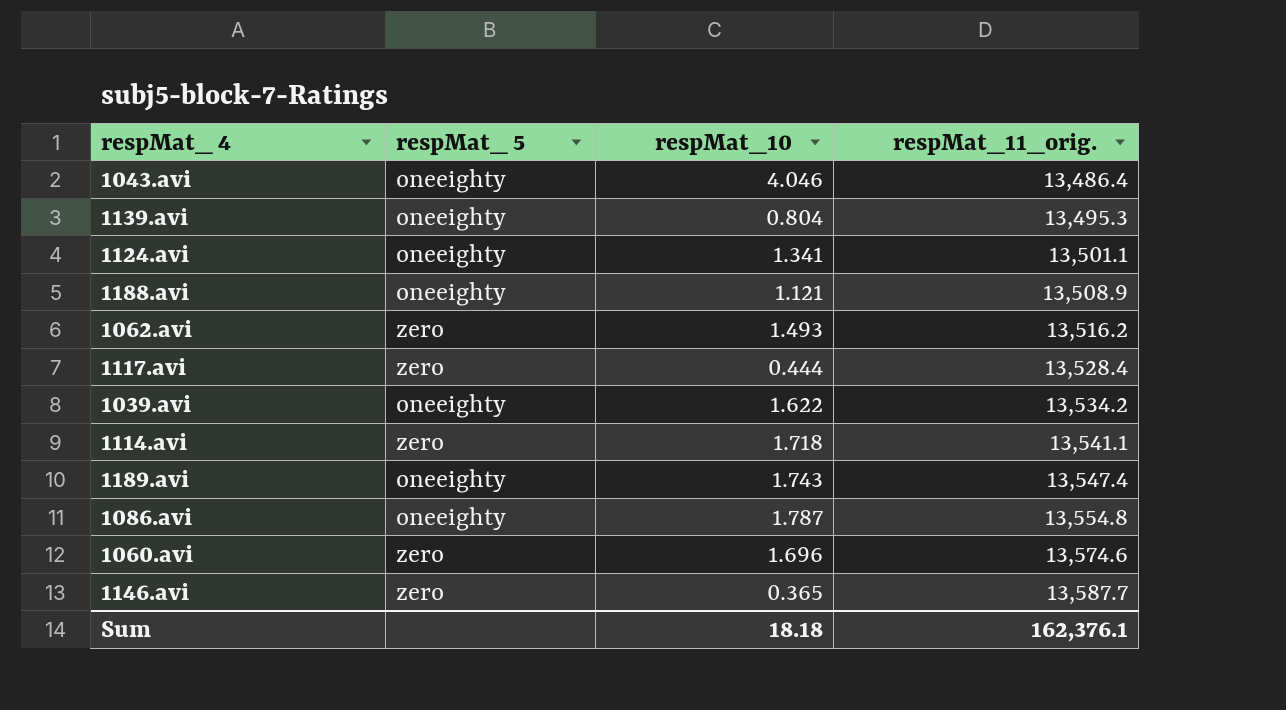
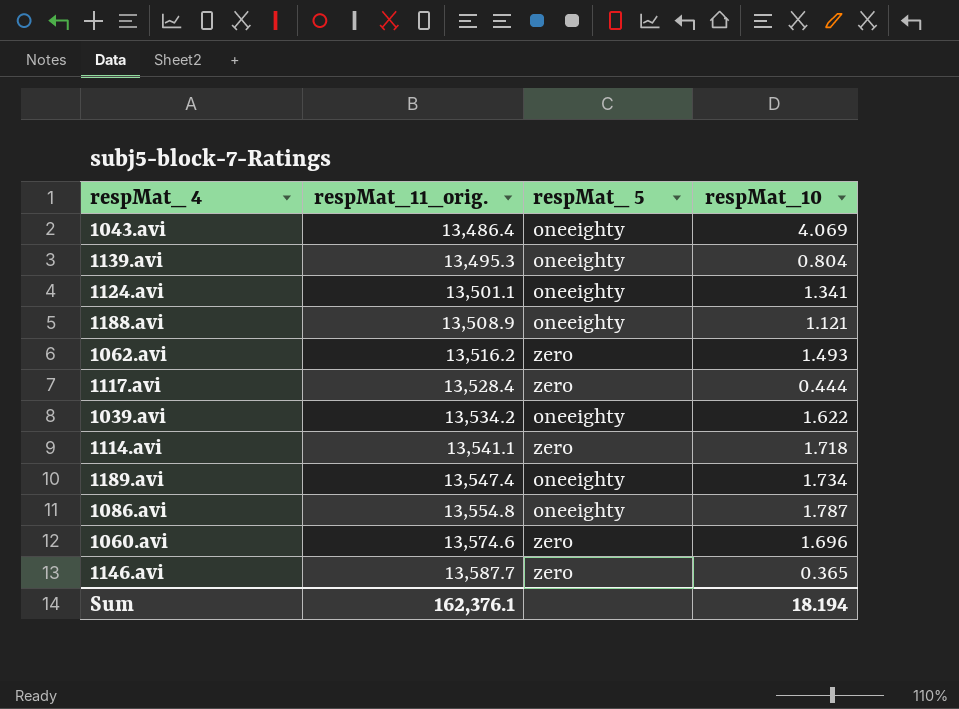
column respMat_11_orig. | position: 4 -> 2
1043.avi | respMat_10: 4.046 -> 4.069
1189.avi | respMat_10: 1.743 -> 1.734
Sum | respMat_10: 18.18 -> 18.194

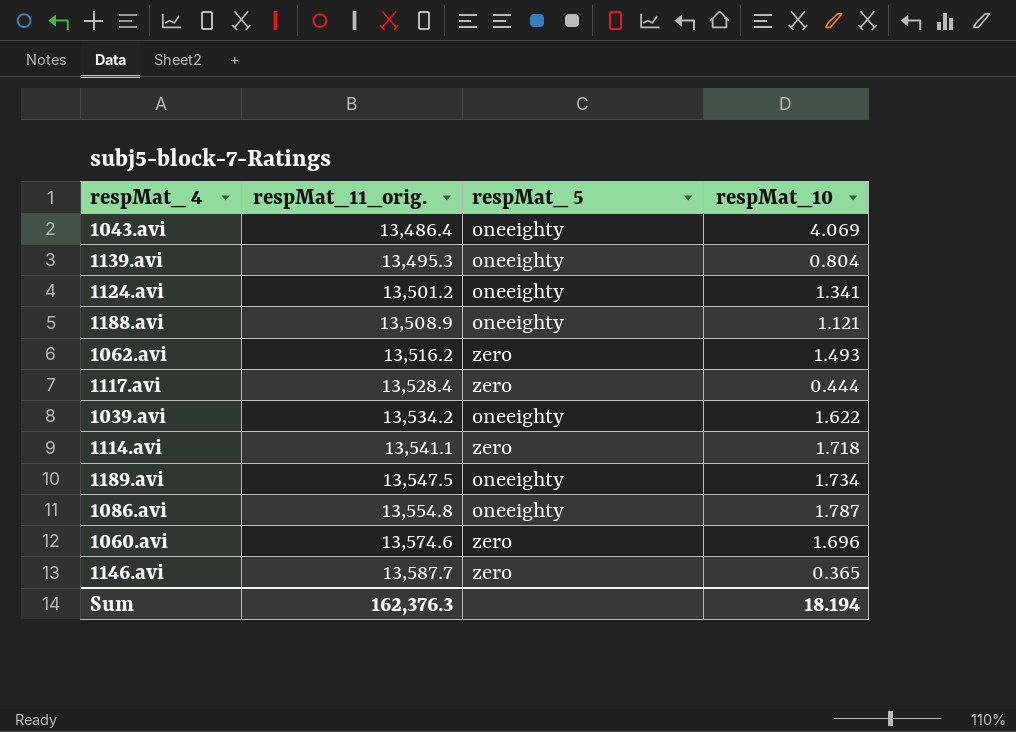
1124.avi | respMat_11_orig.: 13,501.1 -> 13,501.2
1189.avi | respMat_11_orig.: 13,547.4 -> 13,547.5
Sum | respMat_11_orig.: 162,376.1 -> 162,376.3

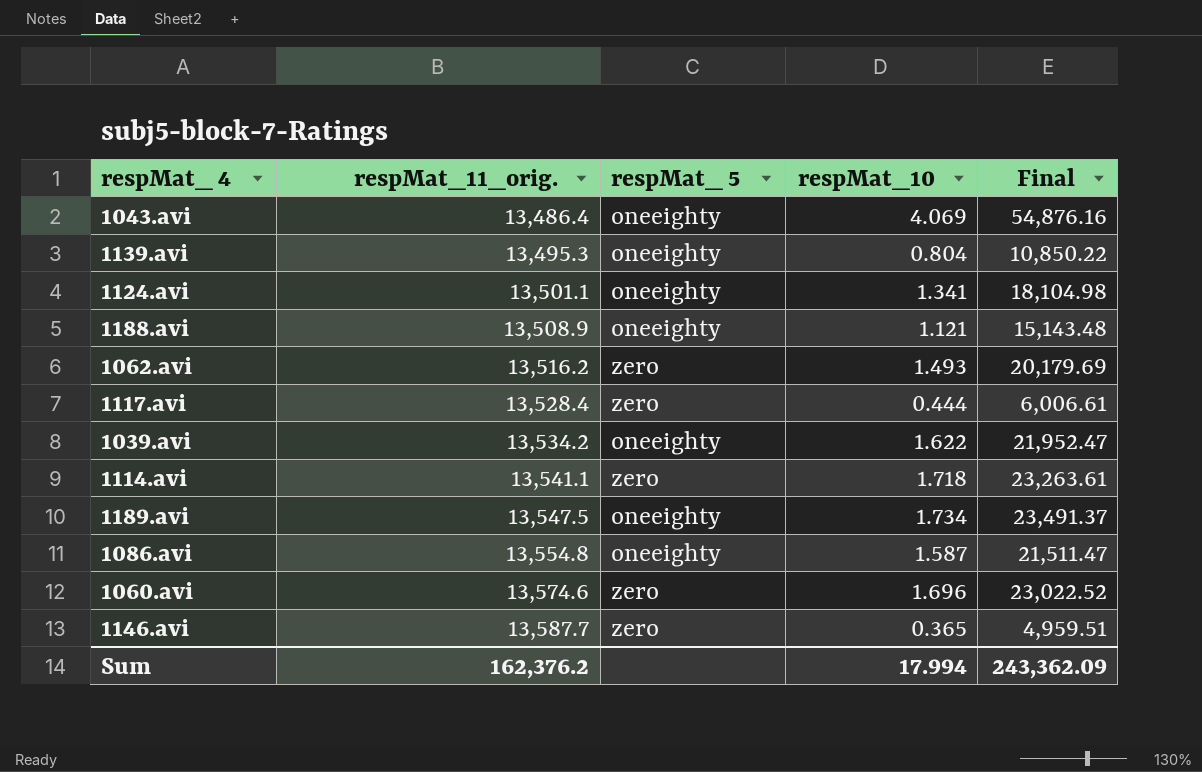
column Final | formula: none -> [respMat_11_orig.] * [respMat_10]
1124.avi | respMat_11_orig.: 13,501.2 -> 13,501.1
1086.avi | respMat_10: 1.787 -> 1.587
Sum | respMat_11_orig.: 162,376.3 -> 162,376.2
Sum | respMat_10: 18.194 -> 17.994

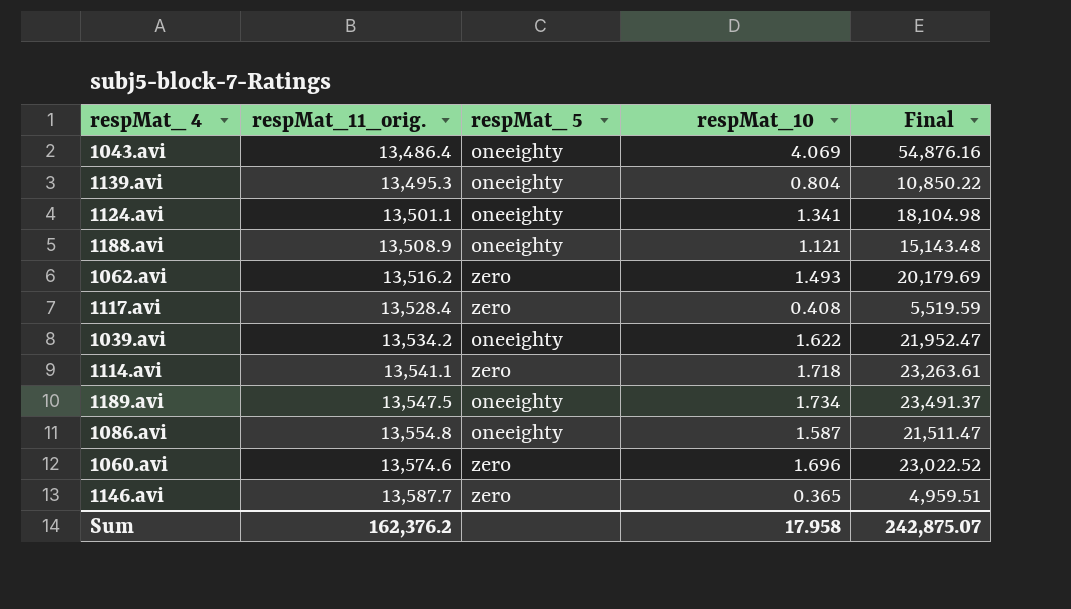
1117.avi | respMat_10: 0.444 -> 0.408
1117.avi | Final: 6,006.61 -> 5,519.59
Sum | respMat_10: 17.994 -> 17.958
Sum | Final: 243,362.09 -> 242,875.07

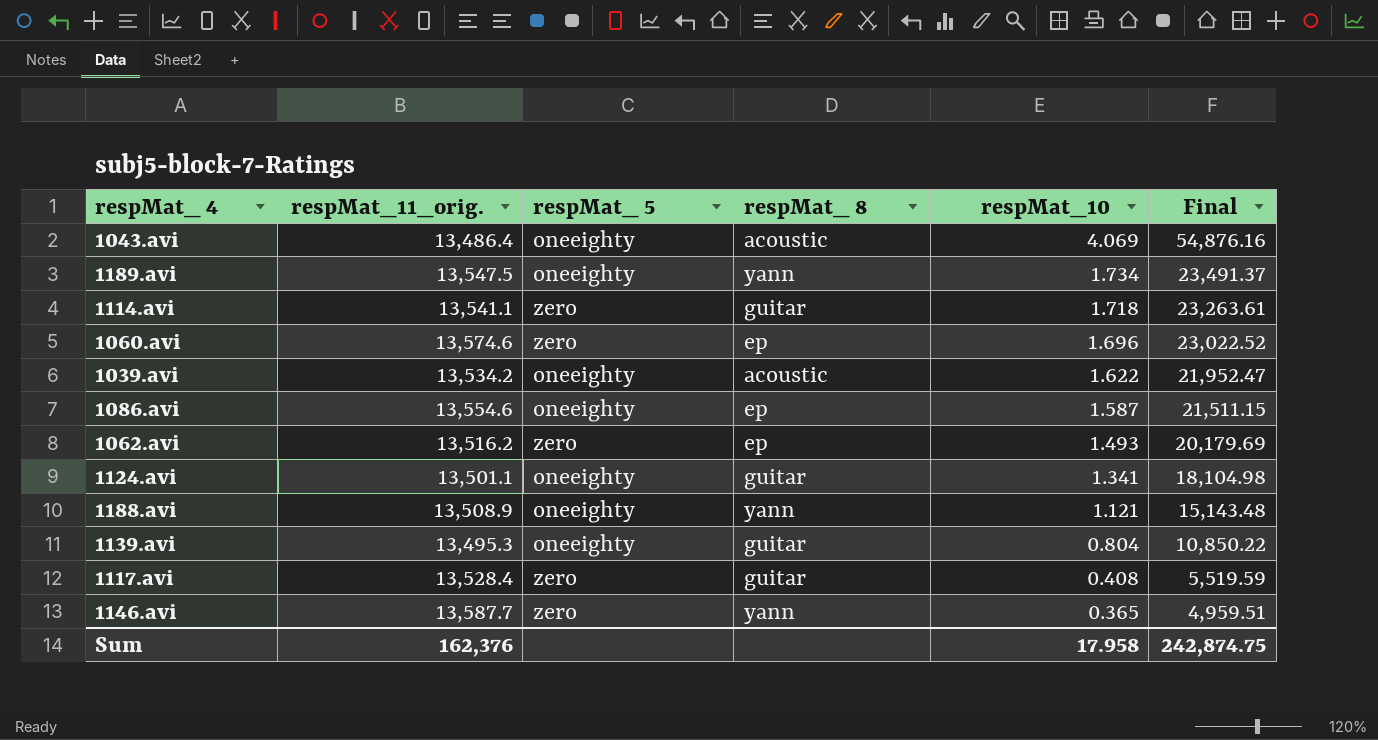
row order: respMat_11_orig. ascending -> respMat_10 descending
column respMat_ 8 | position: none -> 4
1086.avi | respMat_11_orig.: 13,554.8 -> 13,554.6
1086.avi | Final: 21,511.47 -> 21,511.15
Sum | respMat_11_orig.: 162,376.2 -> 162,376
Sum | Final: 242,875.07 -> 242,874.75

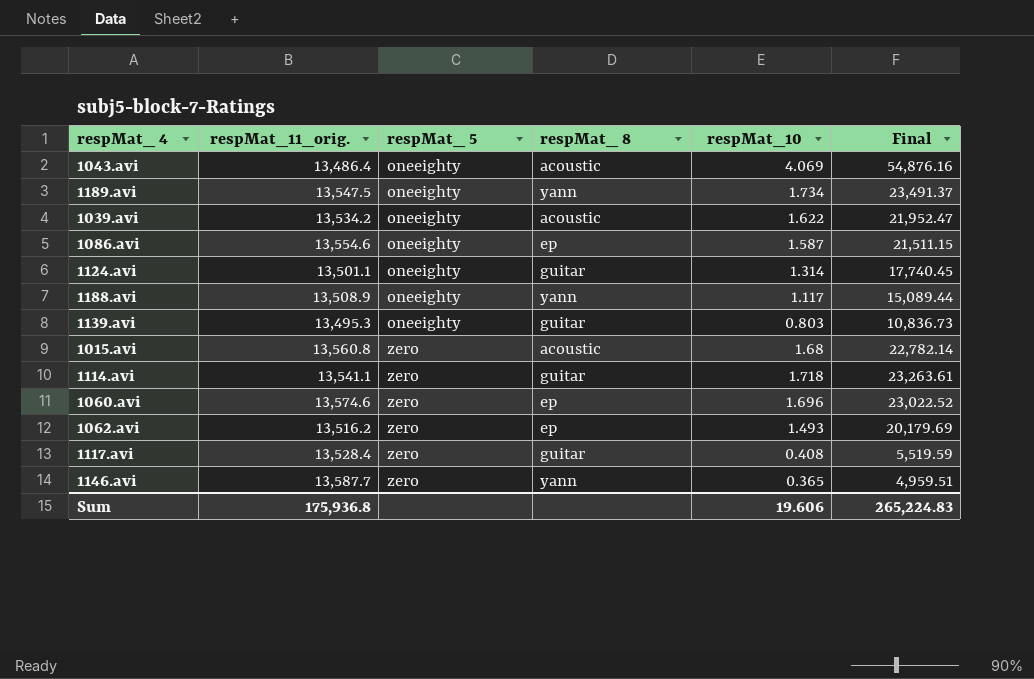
row order: respMat_10 descending -> respMat_ 5 ascending
1124.avi | respMat_10: 1.341 -> 1.314
1124.avi | Final: 18,104.98 -> 17,740.45
1188.avi | respMat_10: 1.121 -> 1.117
1188.avi | Final: 15,143.48 -> 15,089.44
1139.avi | respMat_10: 0.804 -> 0.803
1139.avi | Final: 10,850.22 -> 10,836.73
row 1015.avi: none -> 13,560.8 | zero | acoustic | 1.68 | 22,782.14
Sum | respMat_11_orig.: 162,376 -> 175,936.8
Sum | respMat_10: 17.958 -> 19.606
Sum | Final: 242,874.75 -> 265,224.83

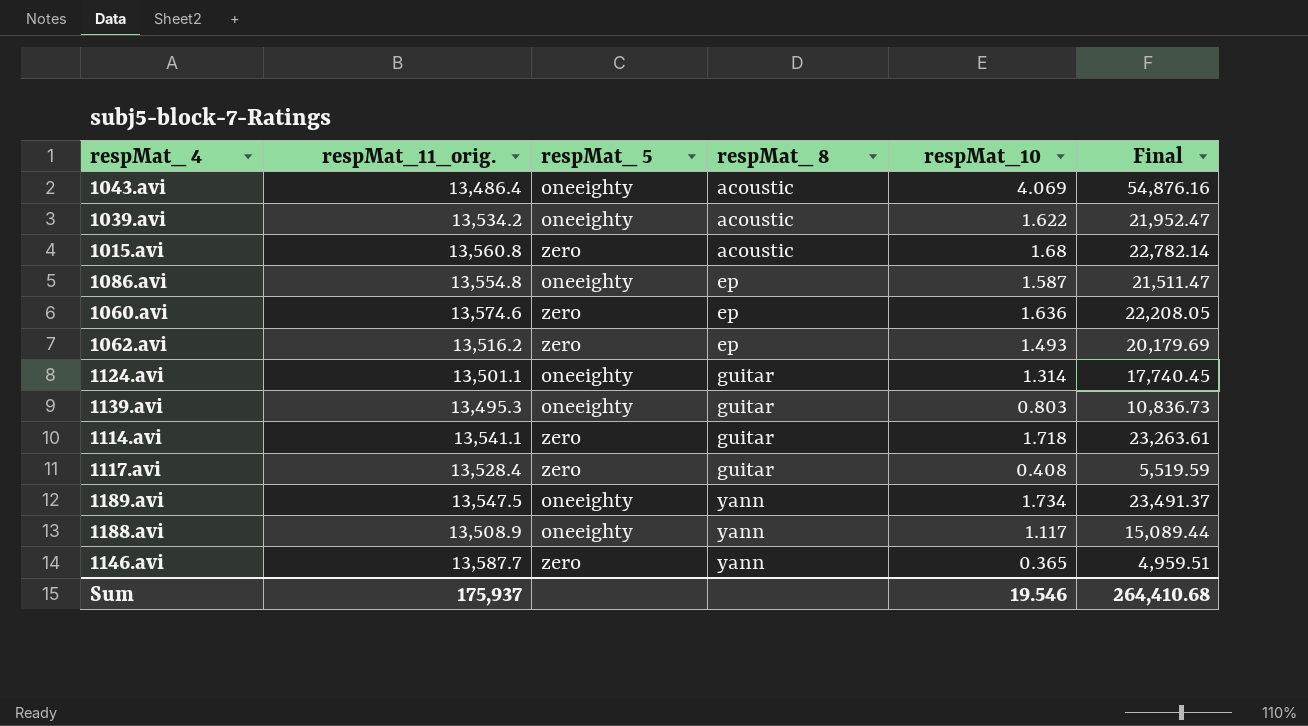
row order: respMat_ 5 ascending -> respMat_ 8 ascending
1086.avi | respMat_11_orig.: 13,554.6 -> 13,554.8
1086.avi | Final: 21,511.15 -> 21,511.47
1060.avi | respMat_10: 1.696 -> 1.636
1060.avi | Final: 23,022.52 -> 22,208.05
Sum | respMat_11_orig.: 175,936.8 -> 175,937
Sum | respMat_10: 19.606 -> 19.546
Sum | Final: 265,224.83 -> 264,410.68

